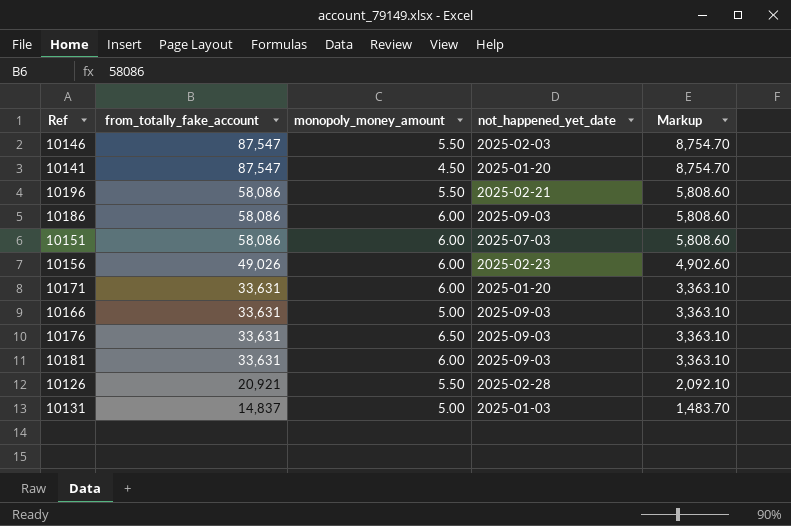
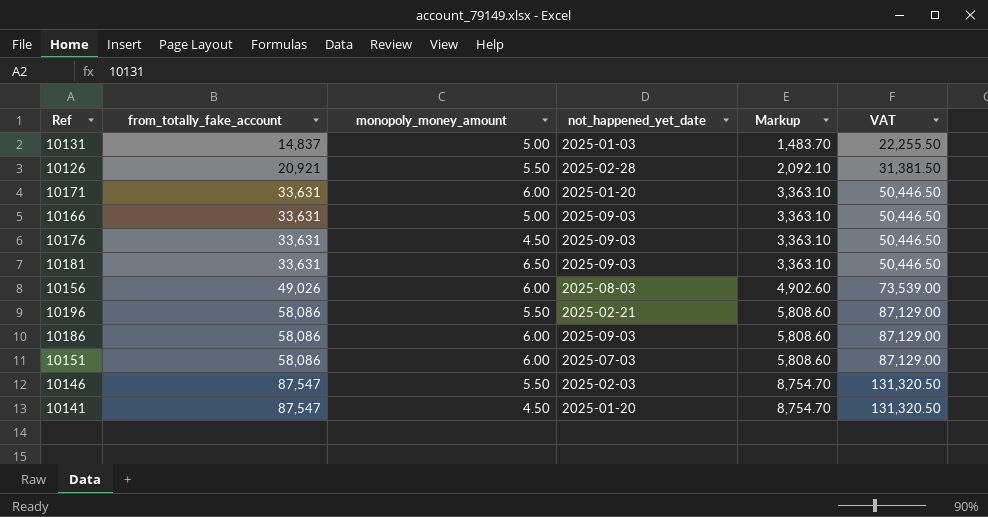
row order: from_totally_fake_account descending -> from_totally_fake_account ascending
column VAT | formula: none -> [from_totally_fake_account] * 1.5
10176 | monopoly_money_amount: 6.50 -> 4.50
10181 | monopoly_money_amount: 6.00 -> 6.50
10156 | not_happened_yet_date: 2025-02-23 -> 2025-08-03

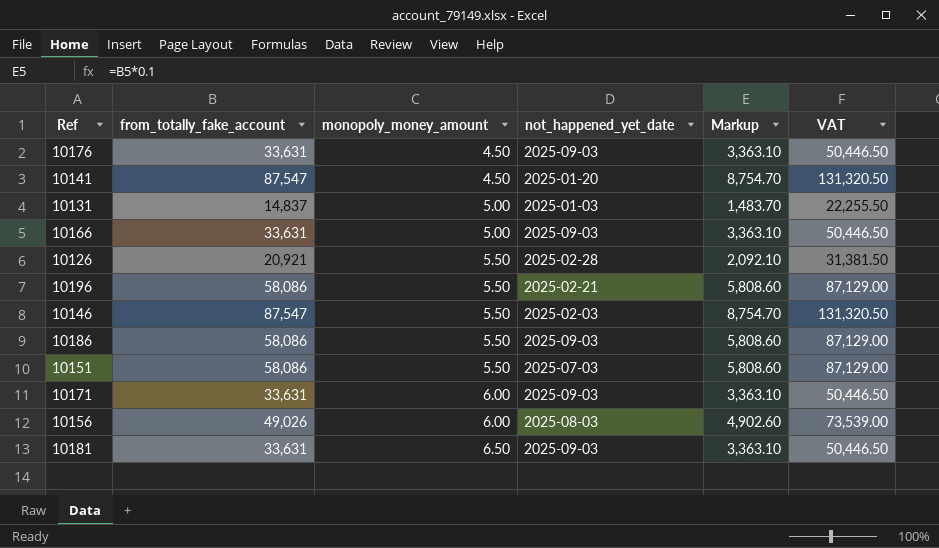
row order: from_totally_fake_account ascending -> monopoly_money_amount ascending
10186 | monopoly_money_amount: 6.00 -> 5.50
10151 | monopoly_money_amount: 6.00 -> 5.50
10171 | not_happened_yet_date: 2025-01-20 -> 2025-09-03

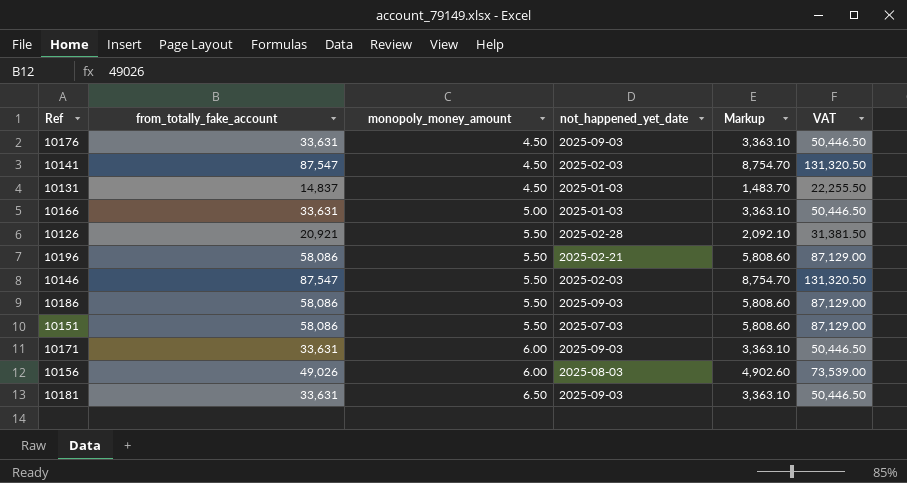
10141 | not_happened_yet_date: 2025-01-20 -> 2025-02-03
10131 | monopoly_money_amount: 5.00 -> 4.50
10166 | not_happened_yet_date: 2025-09-03 -> 2025-01-03

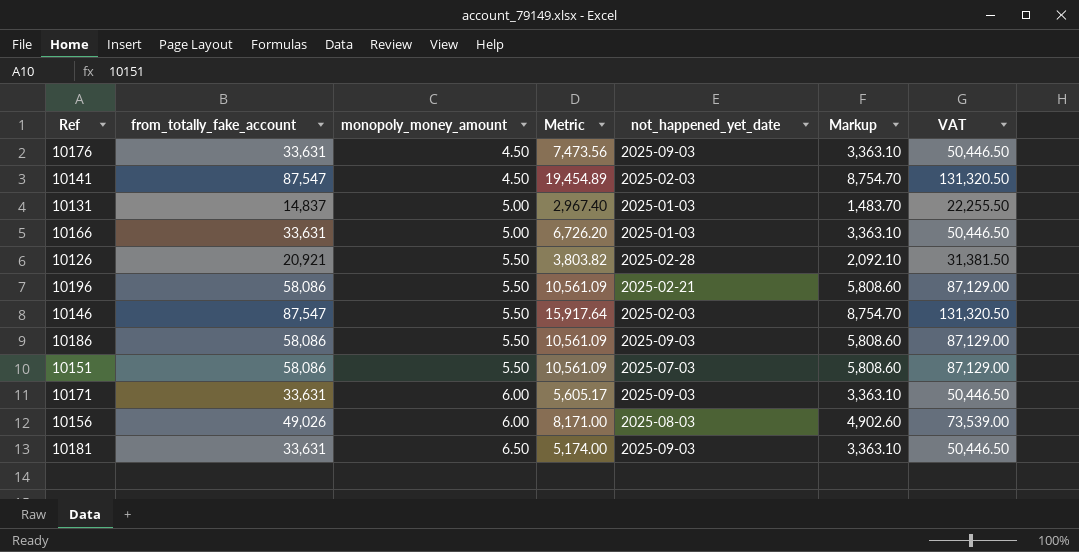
column Metric | formula: none -> [from_totally_fake_account] / [monopoly_money_amount]
10131 | monopoly_money_amount: 4.50 -> 5.00

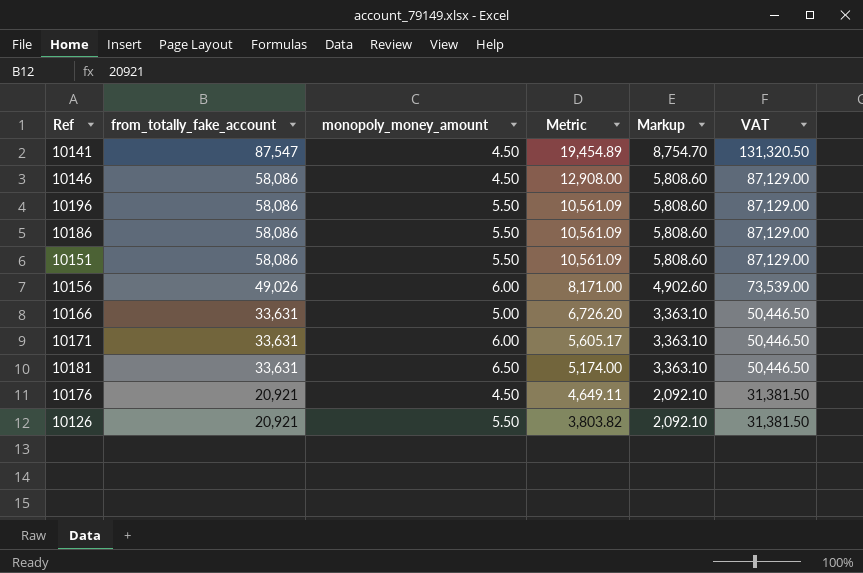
row order: monopoly_money_amount ascending -> from_totally_fake_account descending
column not_happened_yet_date | position: 5 -> none
row 10131: 14,837 | 5.00 | 2,967.40 | 2025-01-03 | 1,483.70 | 22,255.50 -> none
10146 | from_totally_fake_account: 87,547 -> 58,086
10146 | monopoly_money_amount: 5.50 -> 4.50
10146 | Metric: 15,917.64 -> 12,908.00
10146 | Markup: 8,754.70 -> 5,808.60
10146 | VAT: 131,320.50 -> 87,129.00
10176 | from_totally_fake_account: 33,631 -> 20,921
10176 | Metric: 7,473.56 -> 4,649.11
10176 | Markup: 3,363.10 -> 2,092.10
10176 | VAT: 50,446.50 -> 31,381.50

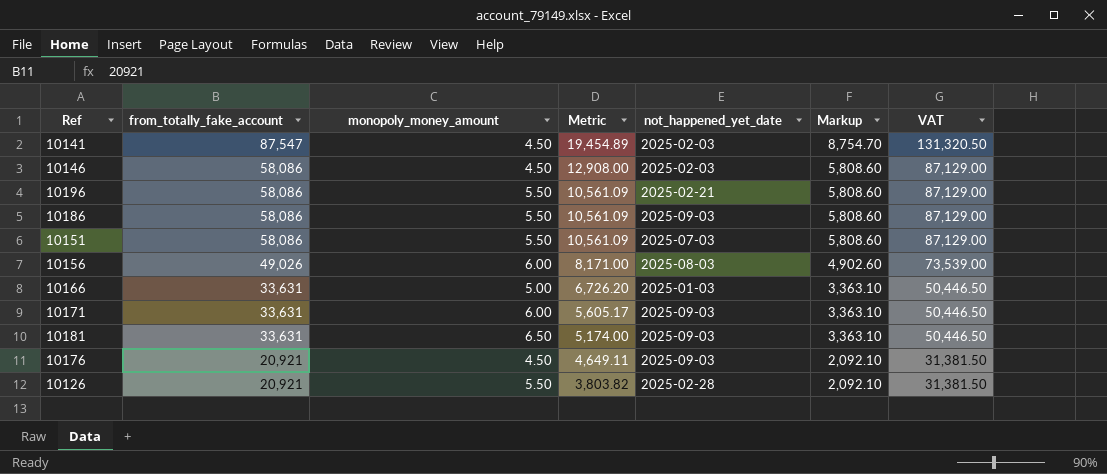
column not_happened_yet_date | position: none -> 5

